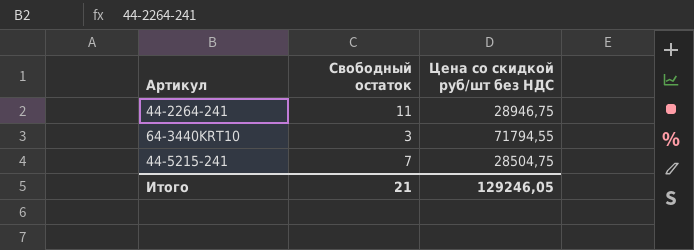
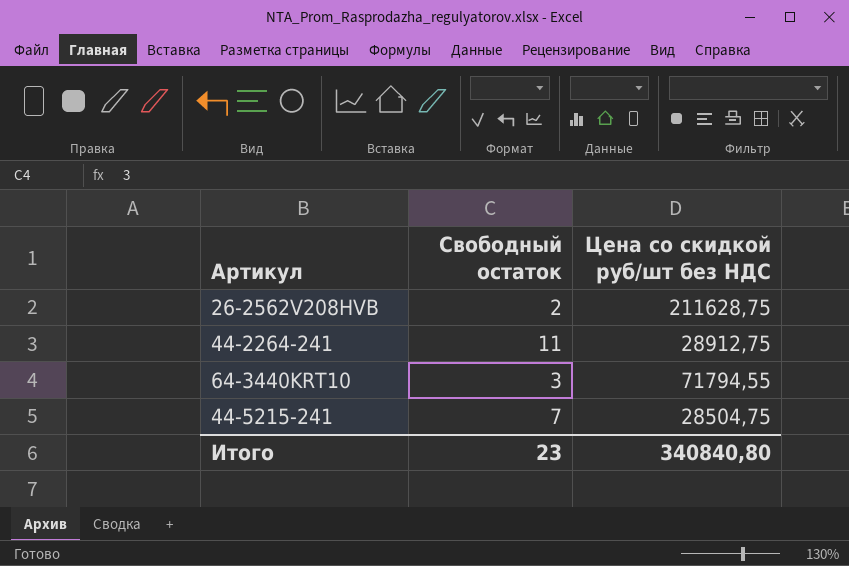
row 26-2562V208HVB: none -> 2 | 211628,75
44-2264-241 | Цена со скидкой руб/шт без НДС: 28946,75 -> 28912,75
Итого | Свободный остаток: 21 -> 23
Итого | Цена со скидкой руб/шт без НДС: 129246,05 -> 340840,80

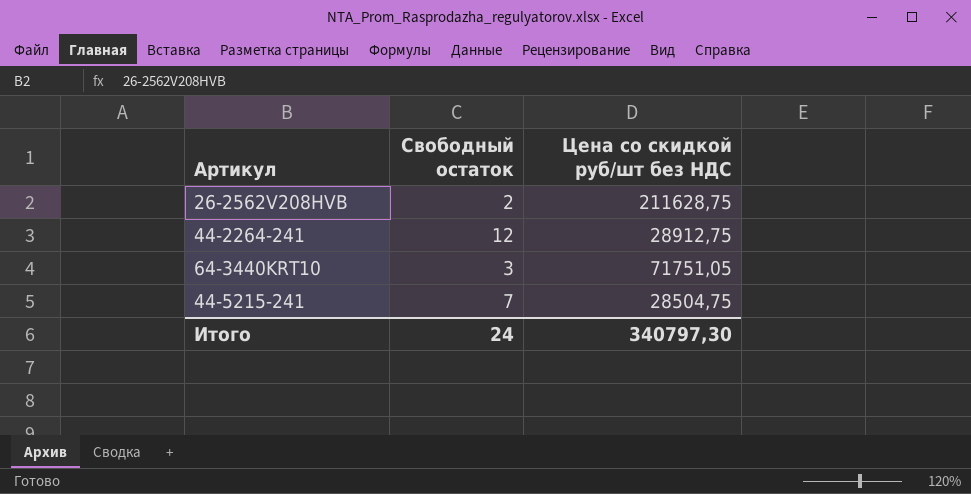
44-2264-241 | Свободный остаток: 11 -> 12
64-3440KRT10 | Цена со скидкой руб/шт без НДС: 71794,55 -> 71751,05
Итого | Свободный остаток: 23 -> 24
Итого | Цена со скидкой руб/шт без НДС: 340840,80 -> 340797,30

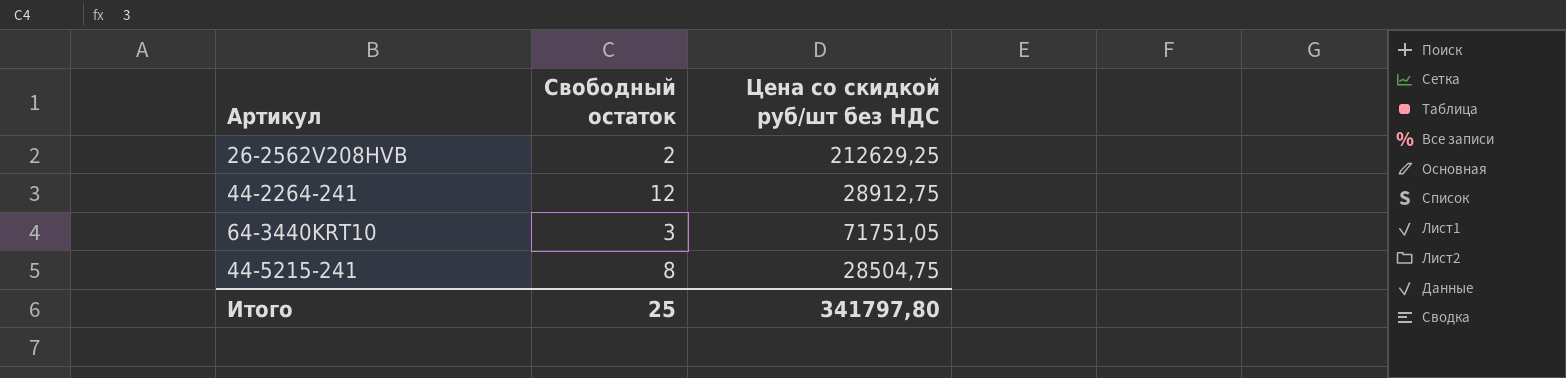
26-2562V208HVB | Цена со скидкой руб/шт без НДС: 211628,75 -> 212629,25
44-5215-241 | Свободный остаток: 7 -> 8
Итого | Свободный остаток: 24 -> 25
Итого | Цена со скидкой руб/шт без НДС: 340797,30 -> 341797,80

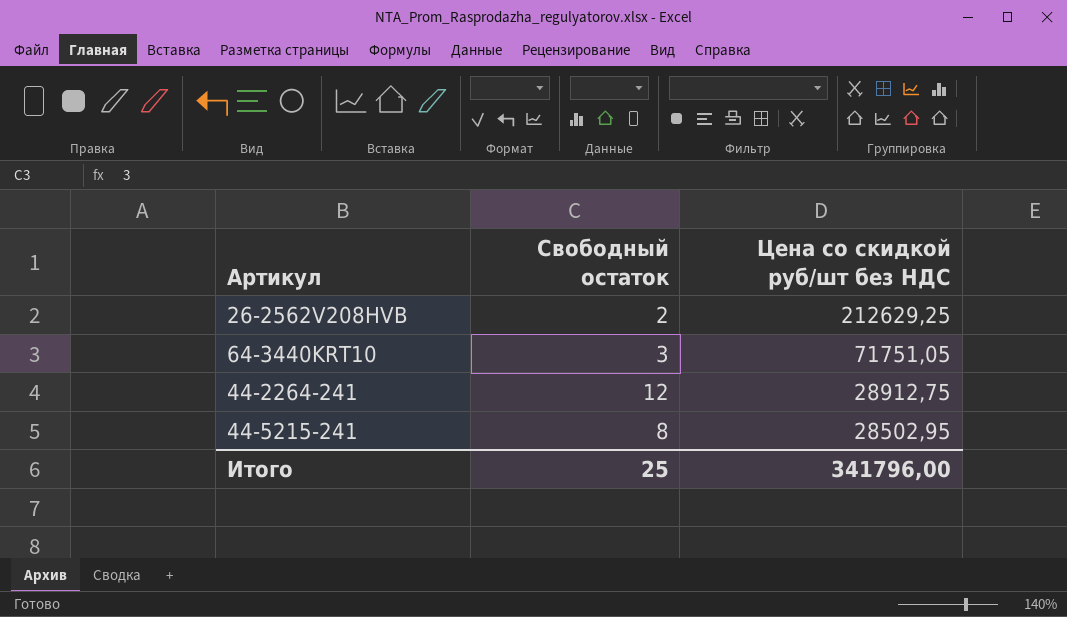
row order: none -> Цена со скидкой руб/шт без НДС descending
44-5215-241 | Цена со скидкой руб/шт без НДС: 28504,75 -> 28502,95
Итого | Цена со скидкой руб/шт без НДС: 341797,80 -> 341796,00

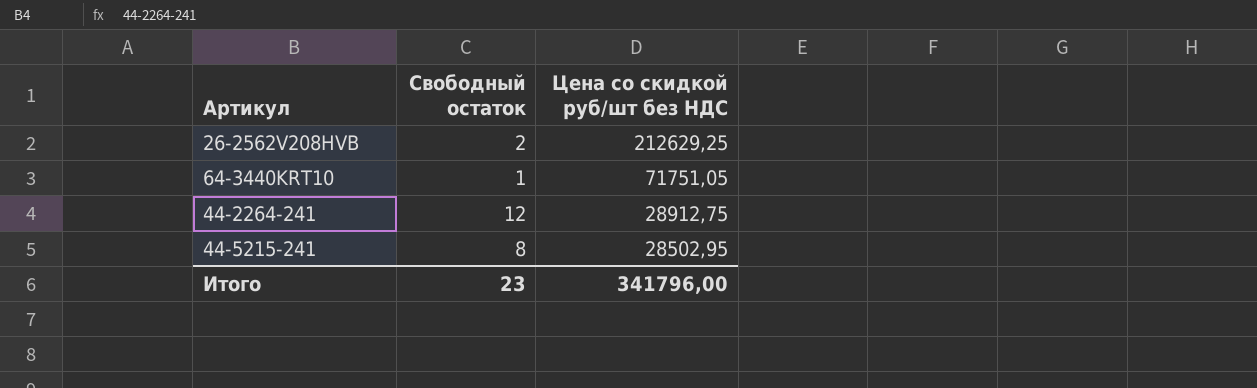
64-3440KRT10 | Свободный остаток: 3 -> 1
Итого | Свободный остаток: 25 -> 23

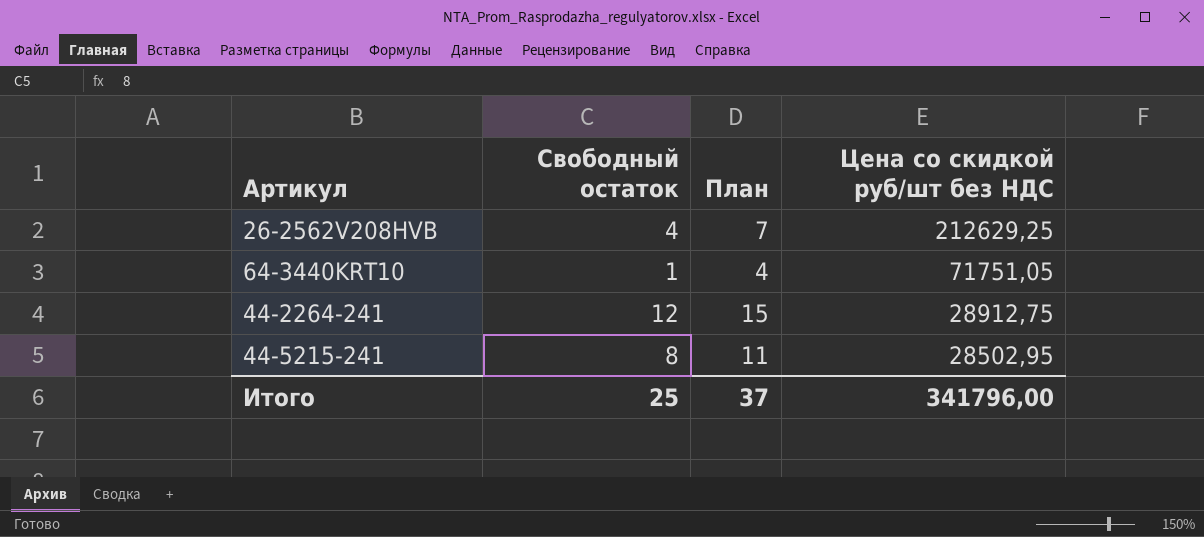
column План | formula: none -> [Свободный остаток] + 3
26-2562V208HVB | Свободный остаток: 2 -> 4
Итого | Свободный остаток: 23 -> 25

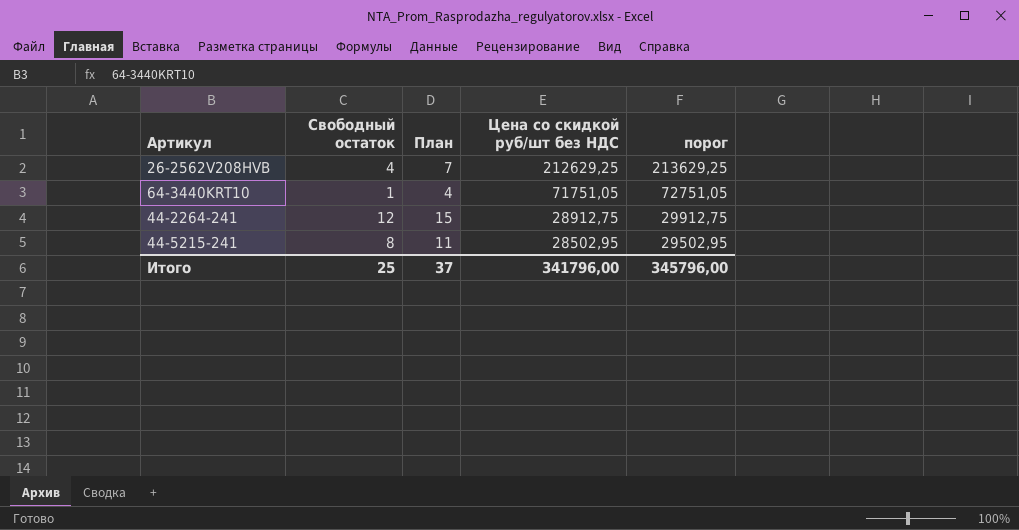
column порог | formula: none -> [Цена со скидкой руб/шт без НДС] + 1000

